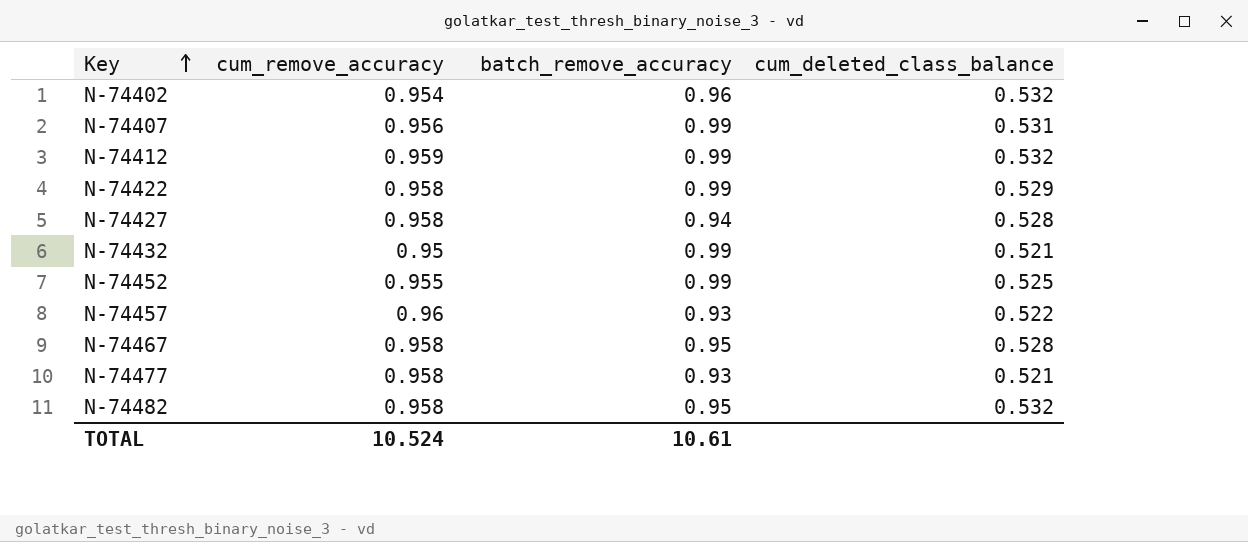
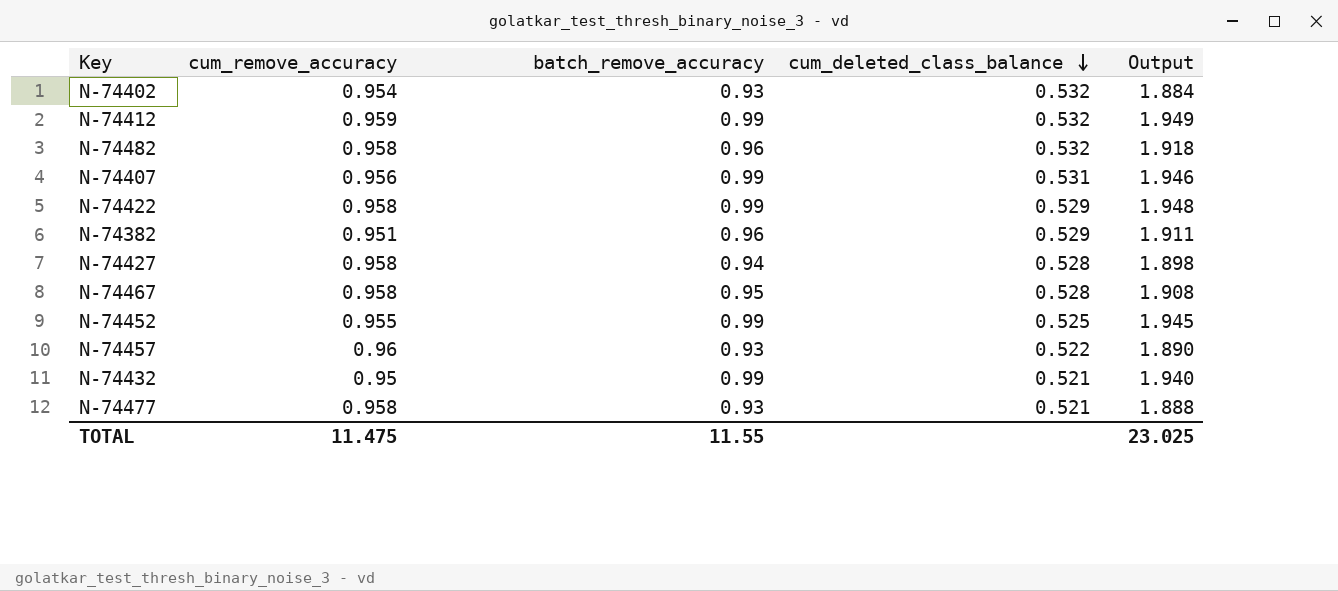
row order: Key ascending -> cum_deleted_class_balance descending
column Output | formula: none -> [cum_remove_accuracy] + [batch_remove_accuracy]
N-74402 | batch_remove_accuracy: 0.96 -> 0.93
N-74482 | batch_remove_accuracy: 0.95 -> 0.96
row N-74382: none -> 0.951 | 0.96 | 0.529 | 1.911
TOTAL | cum_remove_accuracy: 10.524 -> 11.475
TOTAL | batch_remove_accuracy: 10.61 -> 11.55

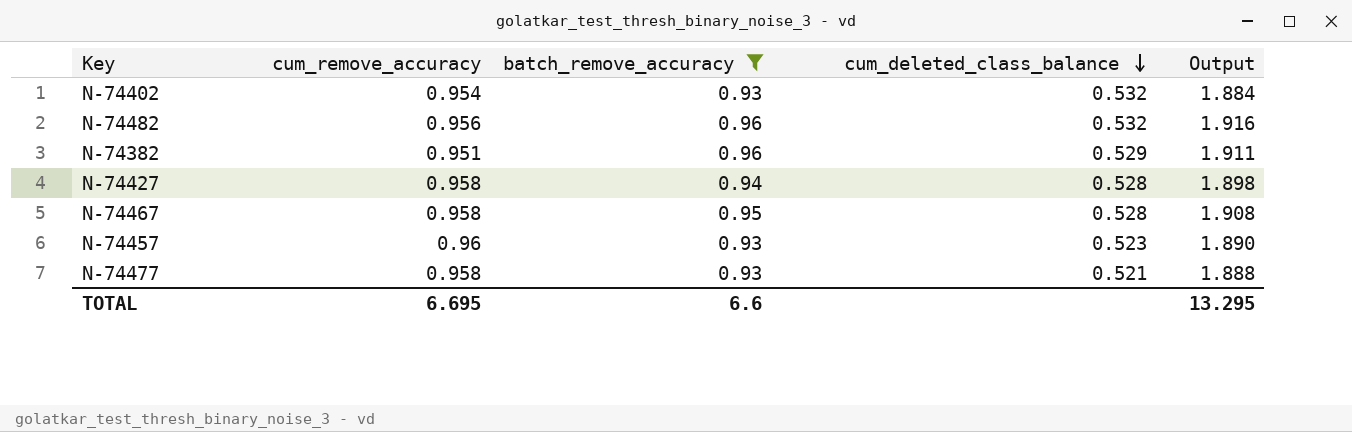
filter: none -> batch_remove_accuracy != 0.99
N-74482 | cum_remove_accuracy: 0.958 -> 0.956
N-74482 | Output: 1.918 -> 1.916
N-74457 | cum_deleted_class_balance: 0.522 -> 0.523
TOTAL | cum_remove_accuracy: 11.475 -> 6.695
TOTAL | batch_remove_accuracy: 11.55 -> 6.6
TOTAL | Output: 23.025 -> 13.295

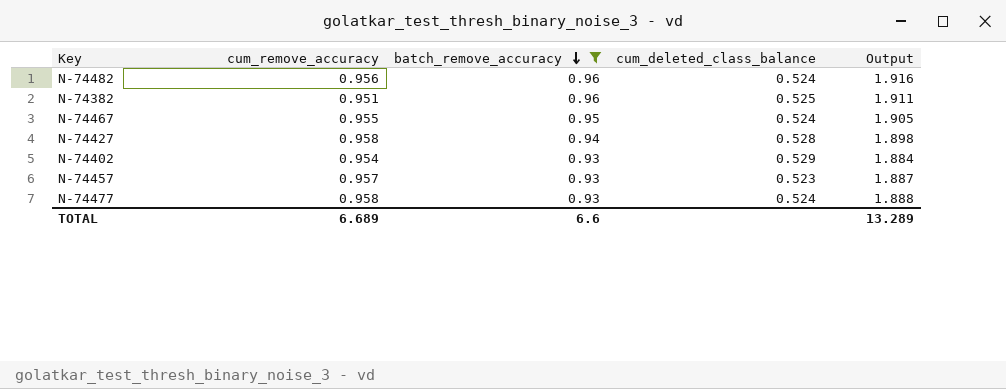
row order: cum_deleted_class_balance descending -> batch_remove_accuracy descending
N-74482 | cum_deleted_class_balance: 0.532 -> 0.524
N-74382 | cum_deleted_class_balance: 0.529 -> 0.525
N-74467 | cum_remove_accuracy: 0.958 -> 0.955
N-74467 | cum_deleted_class_balance: 0.528 -> 0.524
N-74467 | Output: 1.908 -> 1.905
N-74402 | cum_deleted_class_balance: 0.532 -> 0.529
N-74457 | cum_remove_accuracy: 0.96 -> 0.957
N-74457 | Output: 1.890 -> 1.887
N-74477 | cum_deleted_class_balance: 0.521 -> 0.524
TOTAL | cum_remove_accuracy: 6.695 -> 6.689
TOTAL | Output: 13.295 -> 13.289

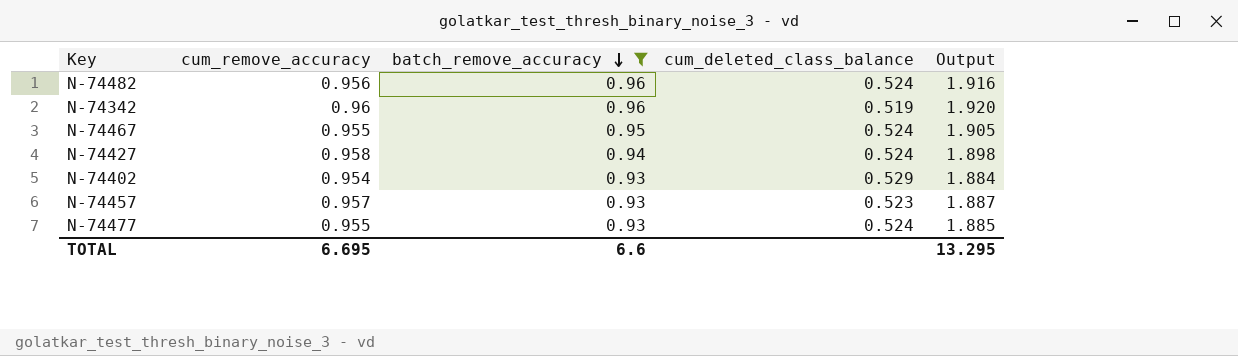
row N-74382: 0.951 | 0.96 | 0.525 | 1.911 -> none
row N-74342: none -> 0.96 | 0.96 | 0.519 | 1.920
N-74427 | cum_deleted_class_balance: 0.528 -> 0.524
N-74477 | cum_remove_accuracy: 0.958 -> 0.955
N-74477 | Output: 1.888 -> 1.885
TOTAL | cum_remove_accuracy: 6.689 -> 6.695
TOTAL | Output: 13.289 -> 13.295

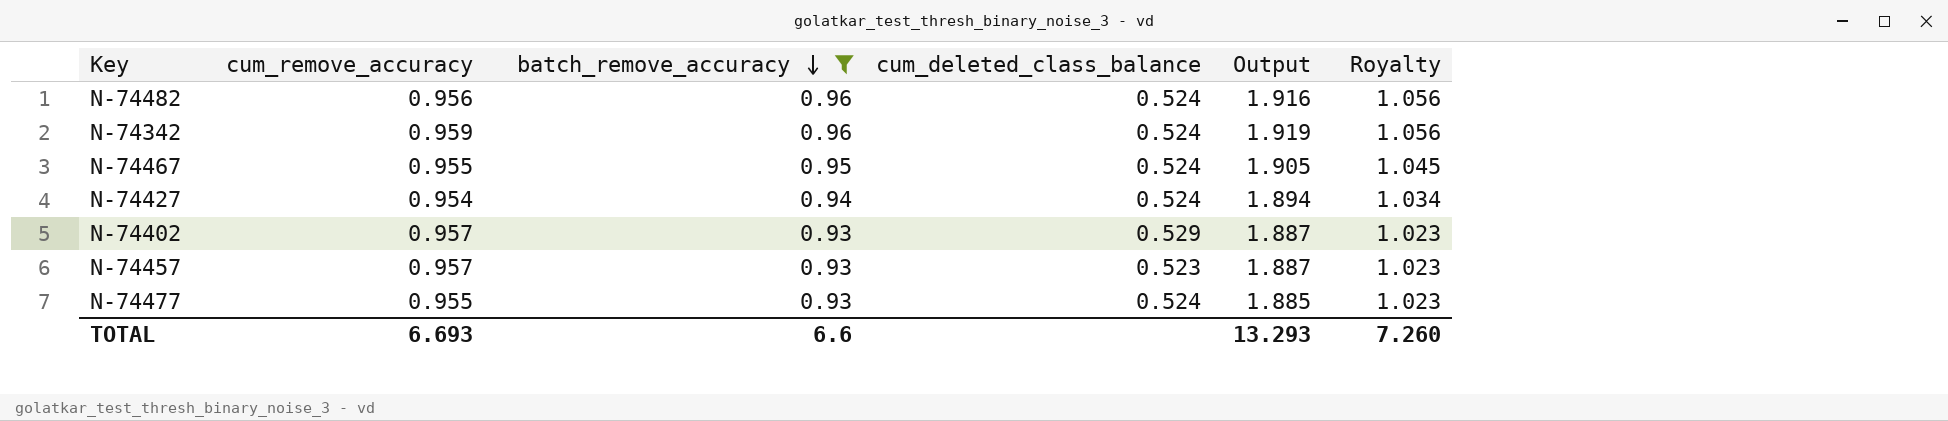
column Royalty | formula: none -> [batch_remove_accuracy] * 1.1
N-74342 | cum_remove_accuracy: 0.96 -> 0.959
N-74342 | cum_deleted_class_balance: 0.519 -> 0.524
N-74342 | Output: 1.920 -> 1.919
N-74427 | cum_remove_accuracy: 0.958 -> 0.954
N-74427 | Output: 1.898 -> 1.894
N-74402 | cum_remove_accuracy: 0.954 -> 0.957
N-74402 | Output: 1.884 -> 1.887
TOTAL | cum_remove_accuracy: 6.695 -> 6.693
TOTAL | Output: 13.295 -> 13.293

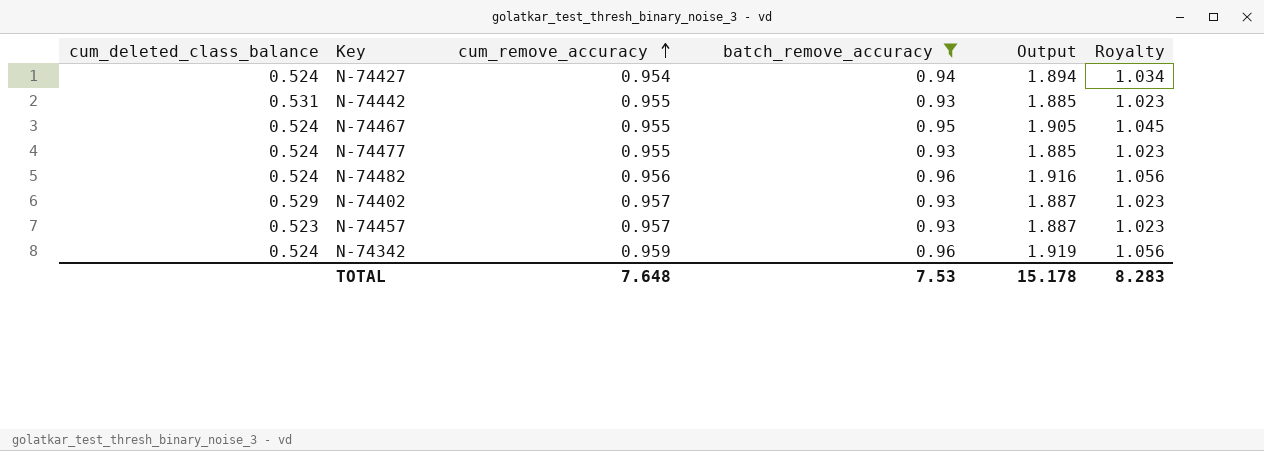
row order: batch_remove_accuracy descending -> cum_remove_accuracy ascending
column cum_deleted_class_balance | position: 4 -> 1
row N-74442: none -> 0.531 | 0.955 | 0.93 | 1.885 | 1.023
TOTAL | cum_remove_accuracy: 6.693 -> 7.648
TOTAL | batch_remove_accuracy: 6.6 -> 7.53
TOTAL | Output: 13.293 -> 15.178
TOTAL | Royalty: 7.260 -> 8.283

